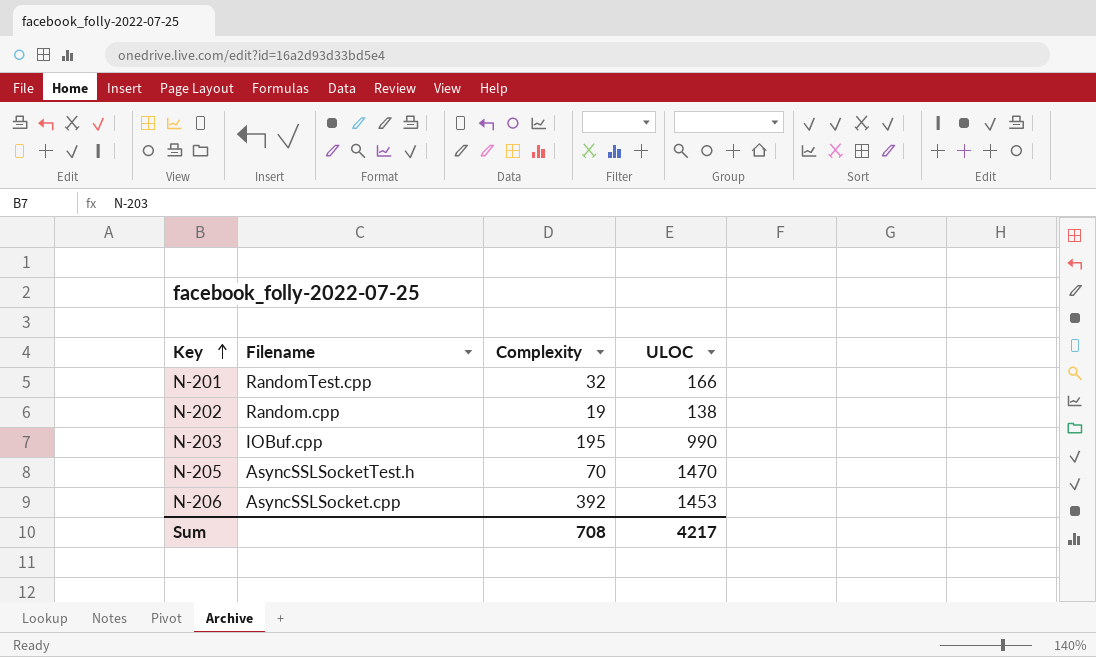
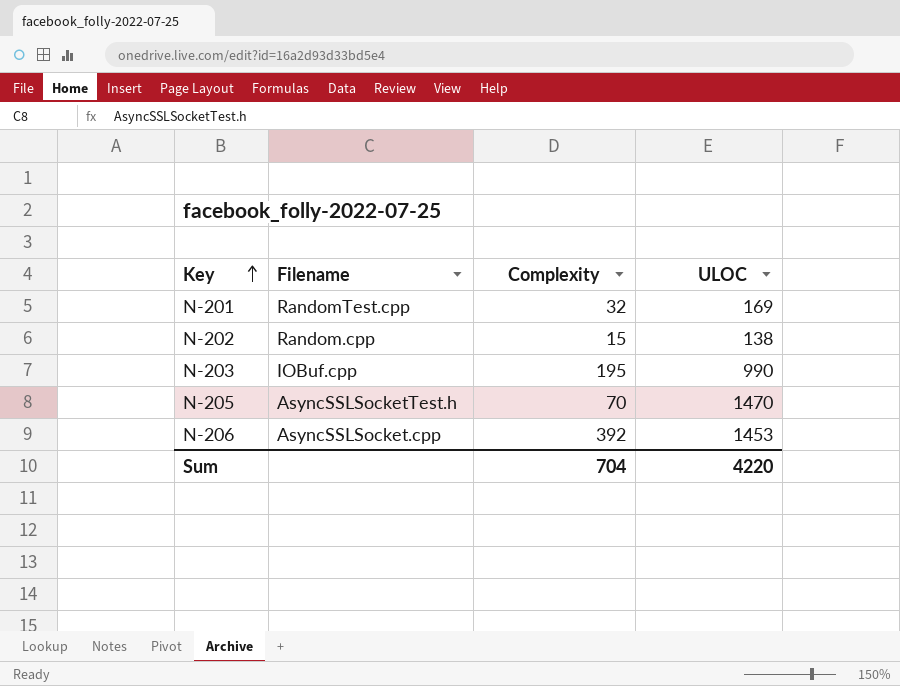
N-201 | ULOC: 166 -> 169
N-202 | Complexity: 19 -> 15
Sum | Complexity: 708 -> 704
Sum | ULOC: 4217 -> 4220

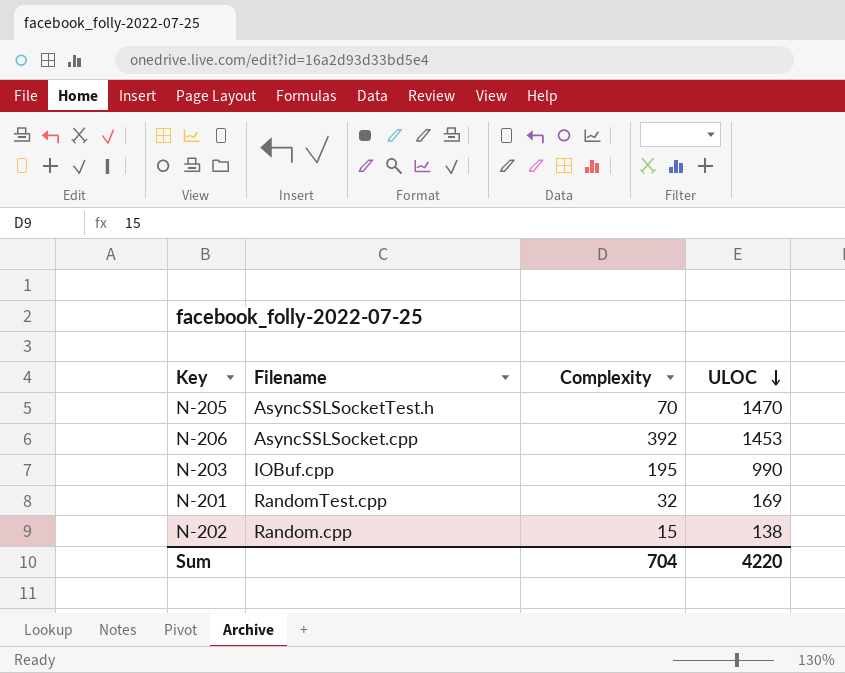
row order: Key ascending -> ULOC descending

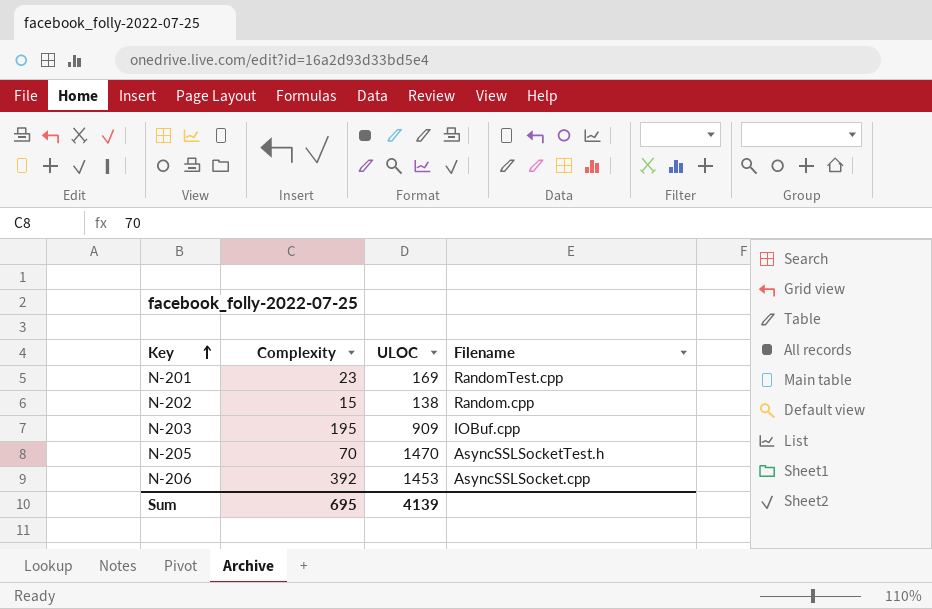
row order: ULOC descending -> Key ascending
column Filename | position: 2 -> 4
N-201 | Complexity: 32 -> 23
N-203 | ULOC: 990 -> 909
Sum | Complexity: 704 -> 695
Sum | ULOC: 4220 -> 4139

